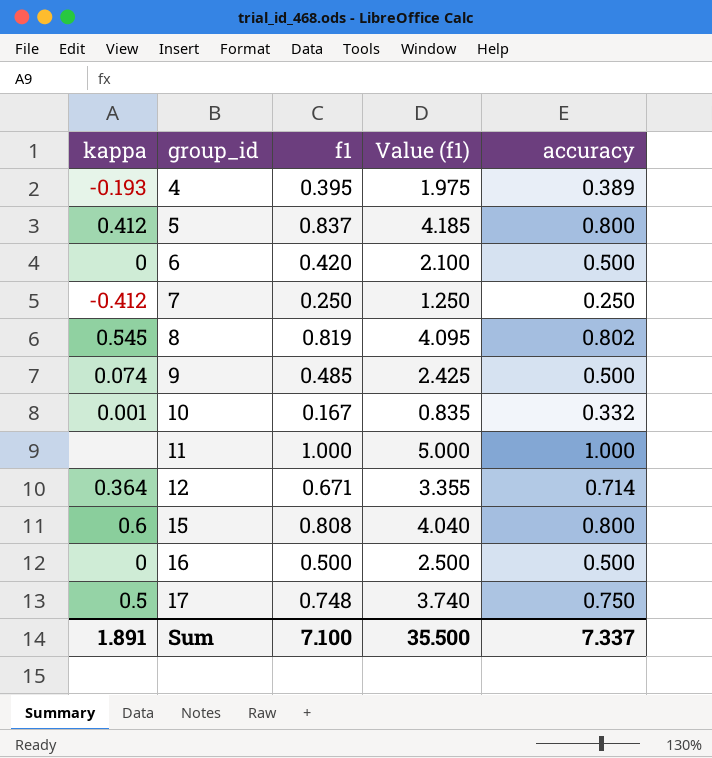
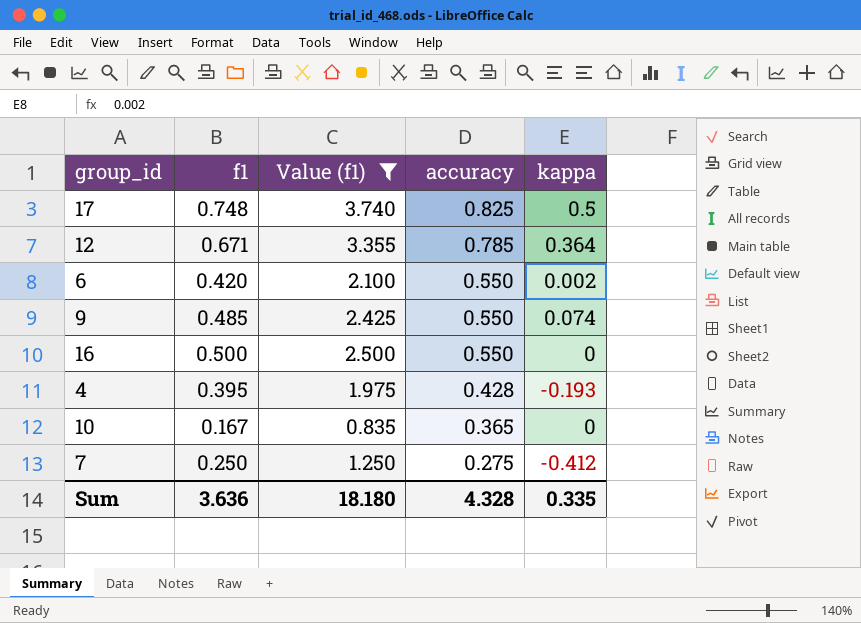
filter: none -> Value (f1) <= 3.740
row order: group_id ascending -> accuracy descending
column kappa | position: 1 -> 5
17 | accuracy: 0.750 -> 0.825
12 | accuracy: 0.714 -> 0.785
6 | accuracy: 0.500 -> 0.550
6 | kappa: 0 -> 0.002
9 | accuracy: 0.500 -> 0.550
16 | accuracy: 0.500 -> 0.550
4 | accuracy: 0.389 -> 0.428
10 | accuracy: 0.332 -> 0.365
10 | kappa: 0.001 -> 0
7 | accuracy: 0.250 -> 0.275
Sum | f1: 7.100 -> 3.636
Sum | Value (f1): 35.500 -> 18.180
Sum | accuracy: 7.337 -> 4.328
Sum | kappa: 1.891 -> 0.335

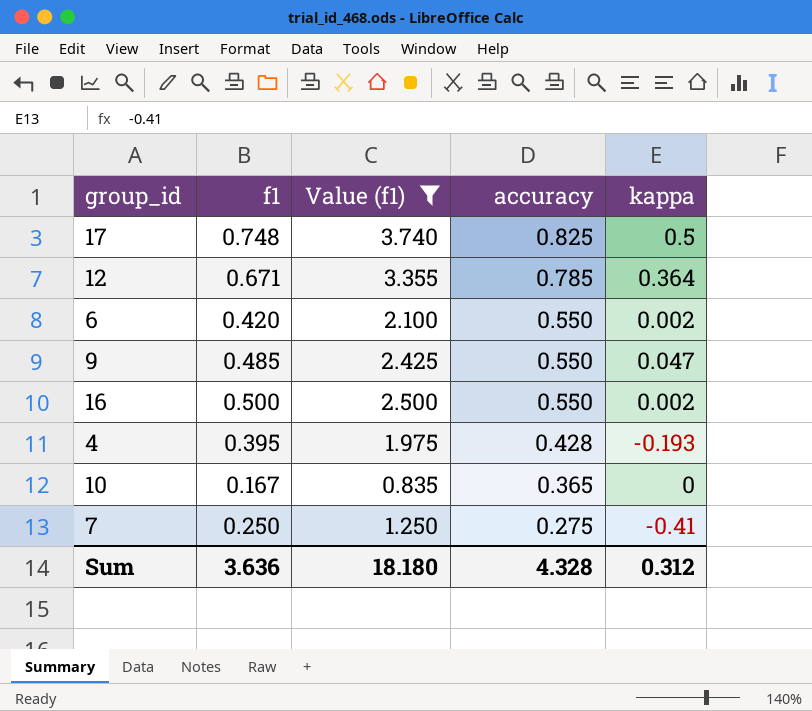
9 | kappa: 0.074 -> 0.047
16 | kappa: 0 -> 0.002
7 | kappa: -0.412 -> -0.41
Sum | kappa: 0.335 -> 0.312

